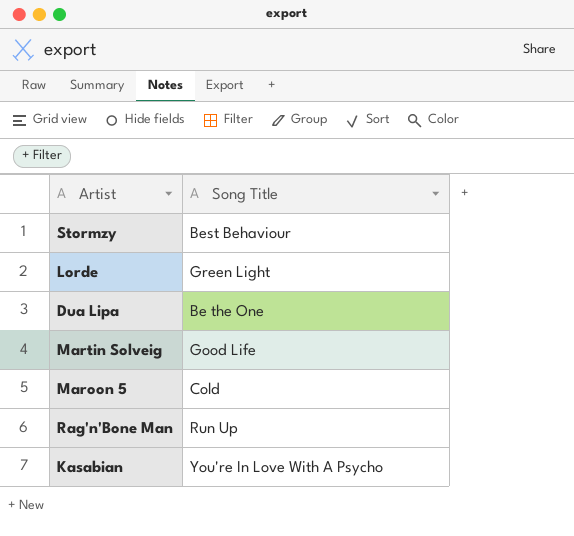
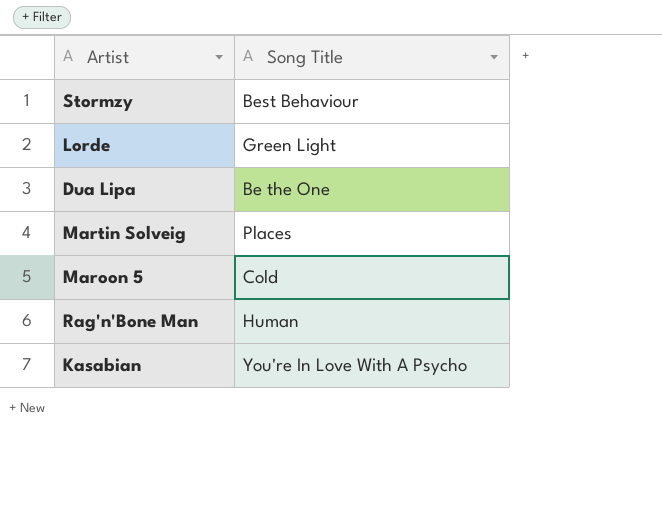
Martin Solveig | Song Title: Good Life -> Places
Rag'n'Bone Man | Song Title: Run Up -> Human

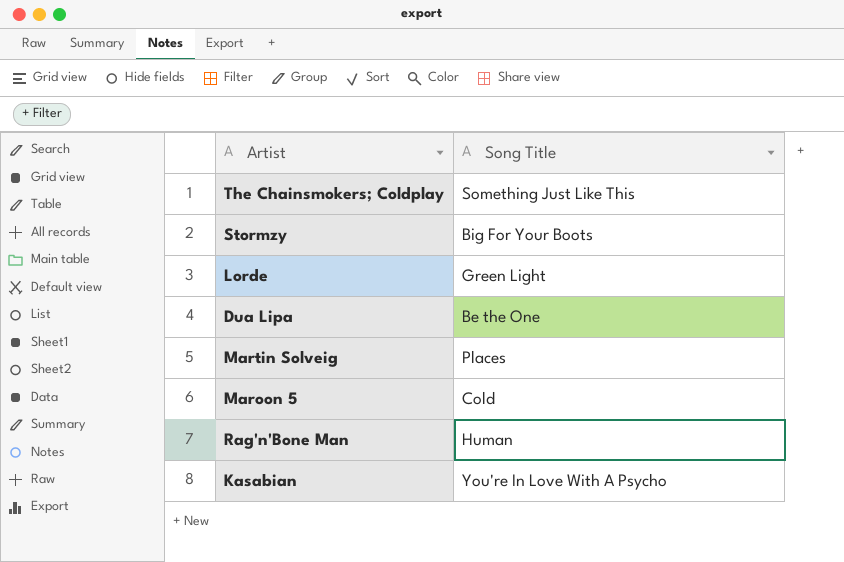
row The Chainsmokers; Coldplay: none -> Something Just Like This
Stormzy | Song Title: Best Behaviour -> Big For Your Boots

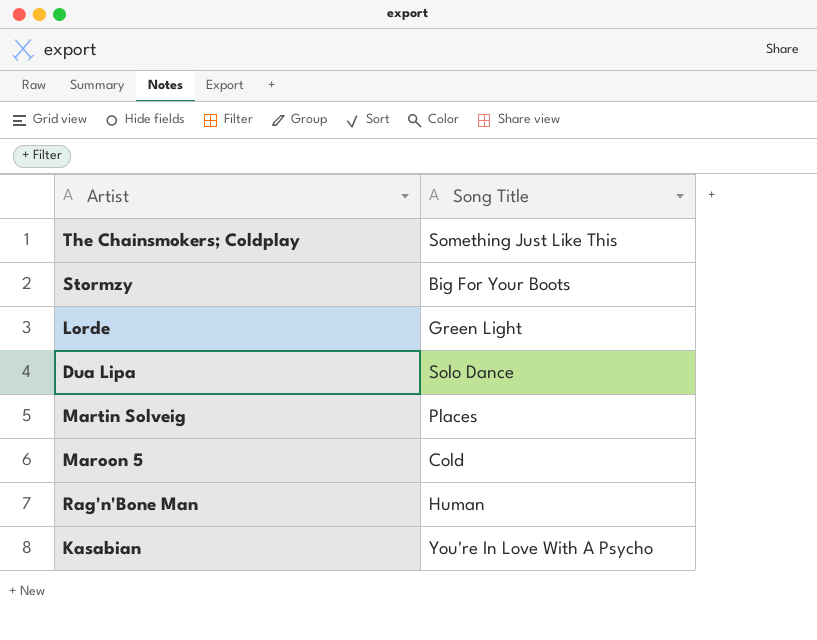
Dua Lipa | Song Title: Be the One -> Solo Dance

